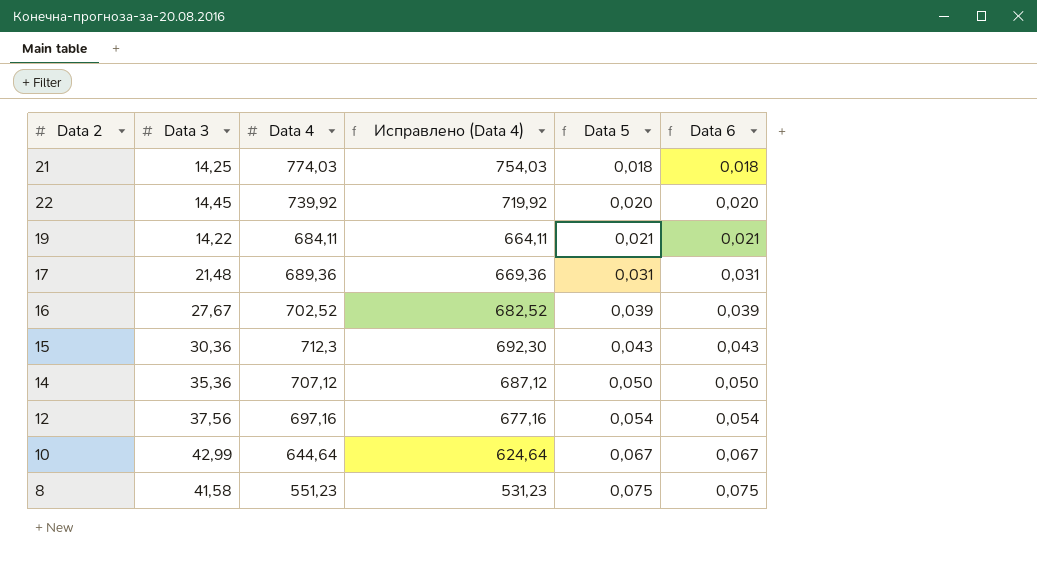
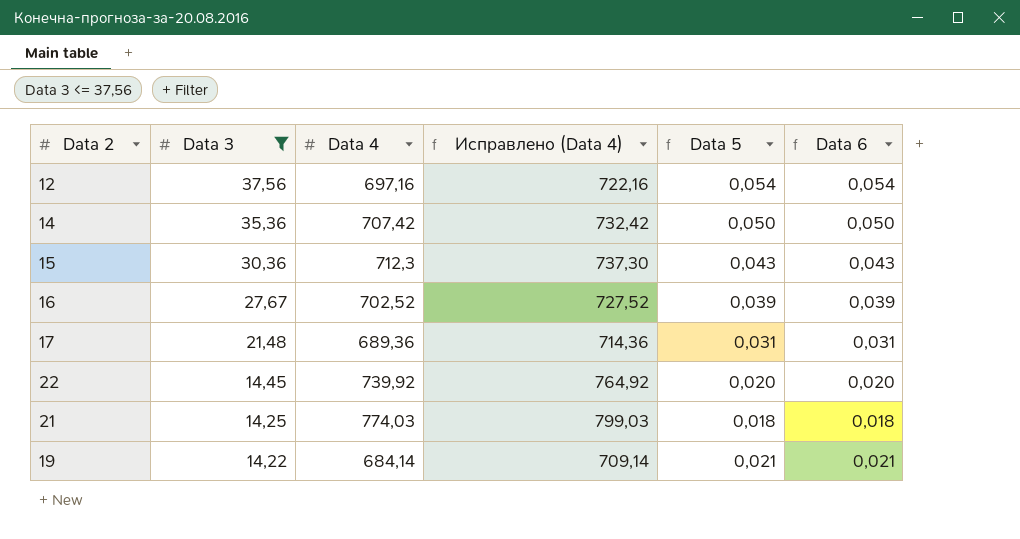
filter: none -> Data 3 <= 37,56
row order: Data 5 ascending -> Data 3 descending
column Исправлено (Data 4) | formula: [Data 4] - 20 -> [Data 4] + 25
14 | Data 4: 707,12 -> 707,42
19 | Data 4: 684,11 -> 684,14

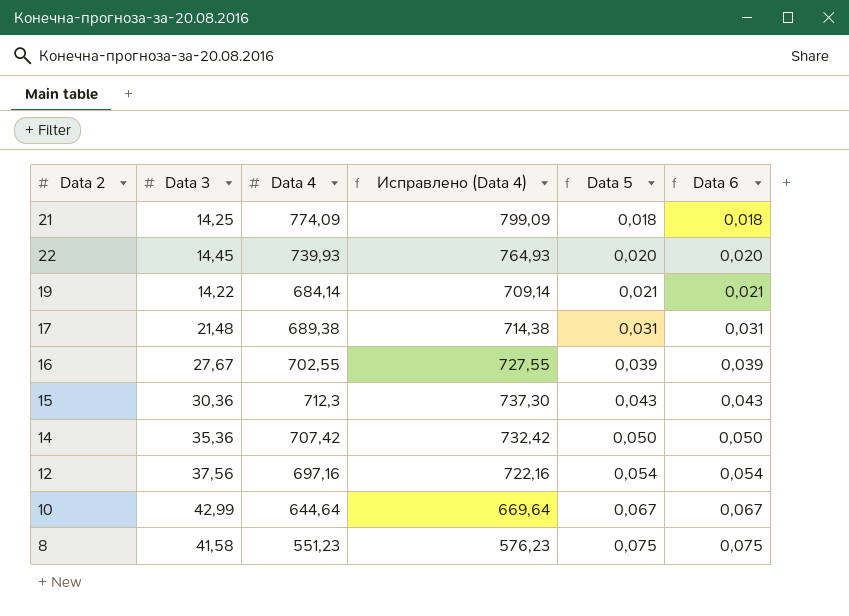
filter: Data 3 <= 37,56 -> none
row order: Data 3 descending -> Data 5 ascending
21 | Data 4: 774,03 -> 774,09
21 | Исправлено (Data 4): 799,03 -> 799,09
22 | Data 4: 739,92 -> 739,93
22 | Исправлено (Data 4): 764,92 -> 764,93
17 | Data 4: 689,36 -> 689,38
17 | Исправлено (Data 4): 714,36 -> 714,38
16 | Data 4: 702,52 -> 702,55
16 | Исправлено (Data 4): 727,52 -> 727,55

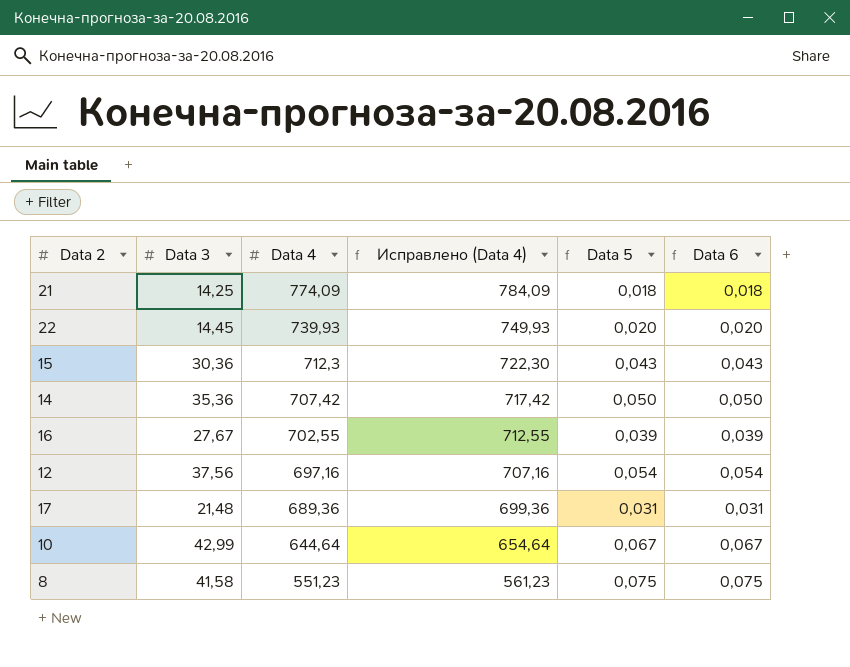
row order: Data 5 ascending -> Data 4 descending
column Исправлено (Data 4) | formula: [Data 4] + 25 -> [Data 4] + 10
row 19: 14,22 | 684,14 | 709,14 | 0,021 | 0,021 -> none
17 | Data 4: 689,38 -> 689,36

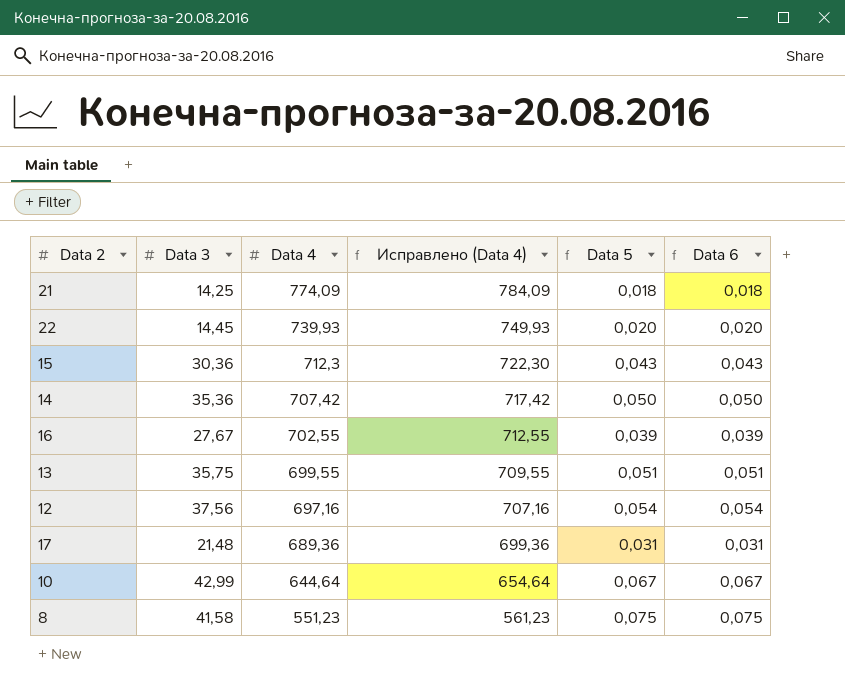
row 13: none -> 35,75 | 699,55 | 709,55 | 0,051 | 0,051

